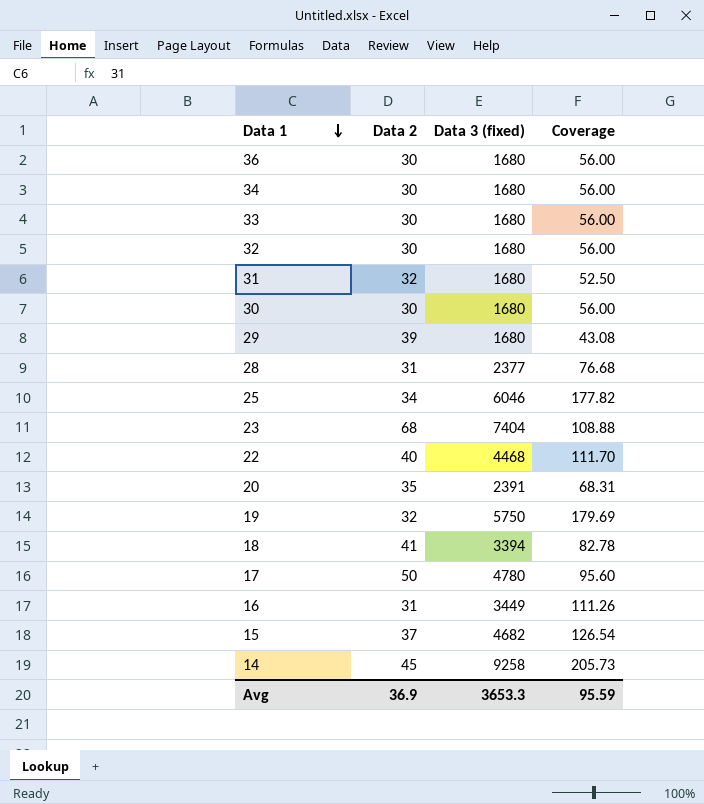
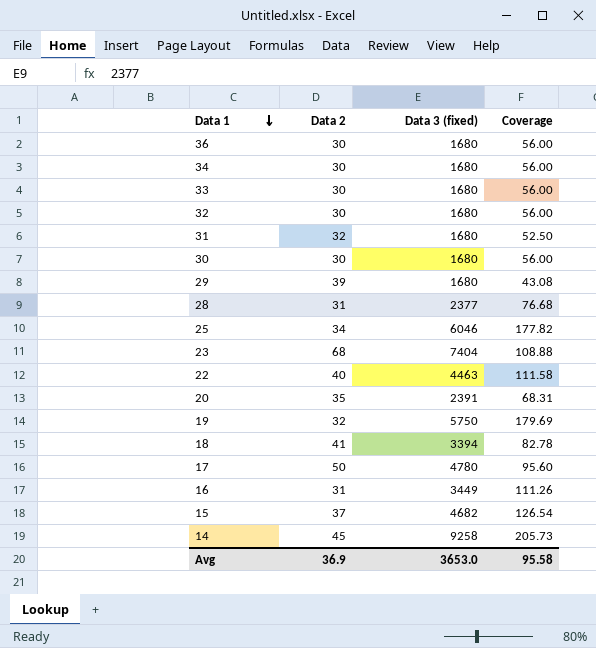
22 | Data 3 (fixed): 4468 -> 4463
22 | Coverage: 111.70 -> 111.58
Avg | Data 3 (fixed): 3653.3 -> 3653.0
Avg | Coverage: 95.59 -> 95.58

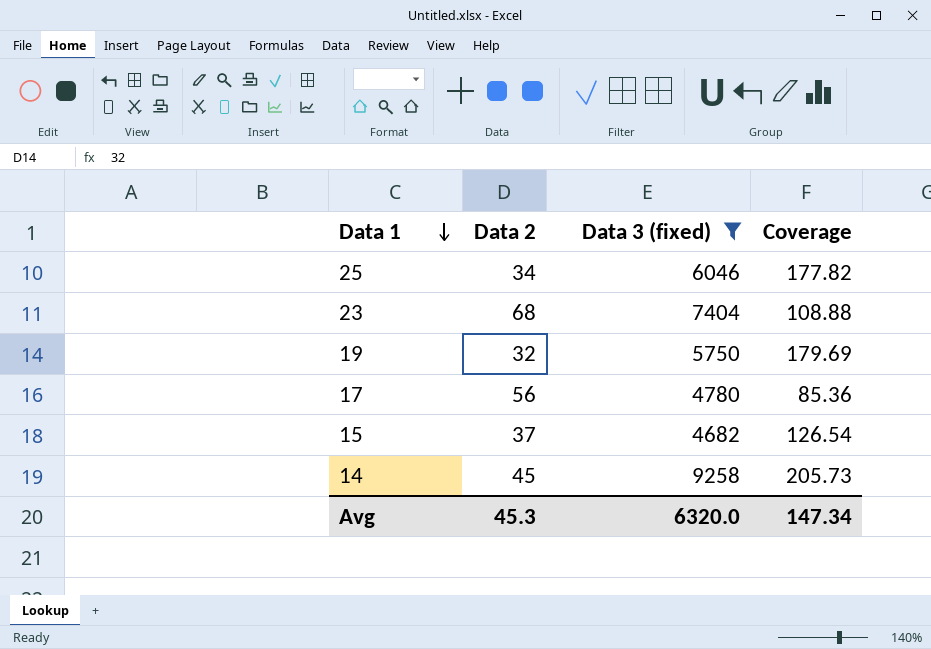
filter: none -> Data 3 (fixed) >= 4682
17 | Data 2: 50 -> 56
17 | Coverage: 95.60 -> 85.36
Avg | Data 2: 36.9 -> 45.3
Avg | Data 3 (fixed): 3653.0 -> 6320.0
Avg | Coverage: 95.58 -> 147.34

